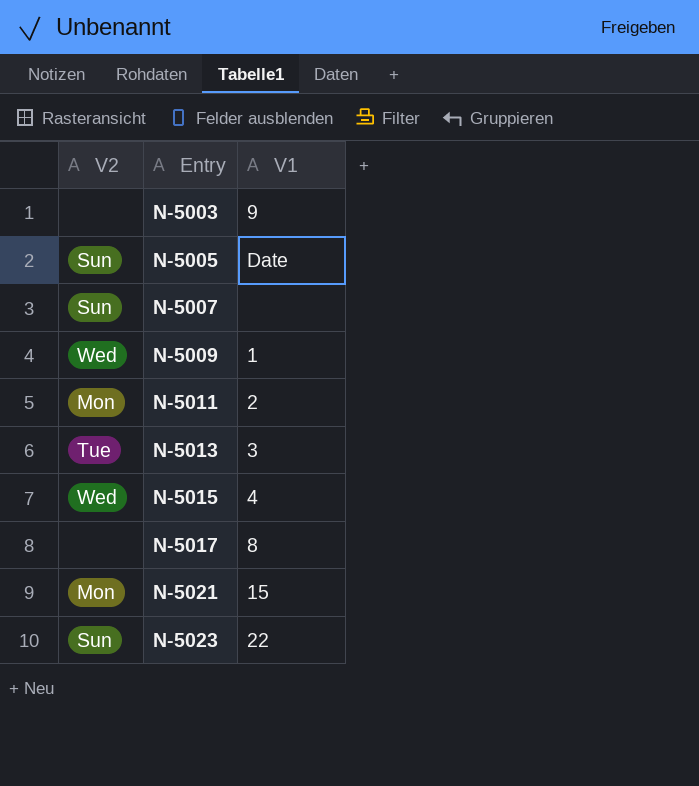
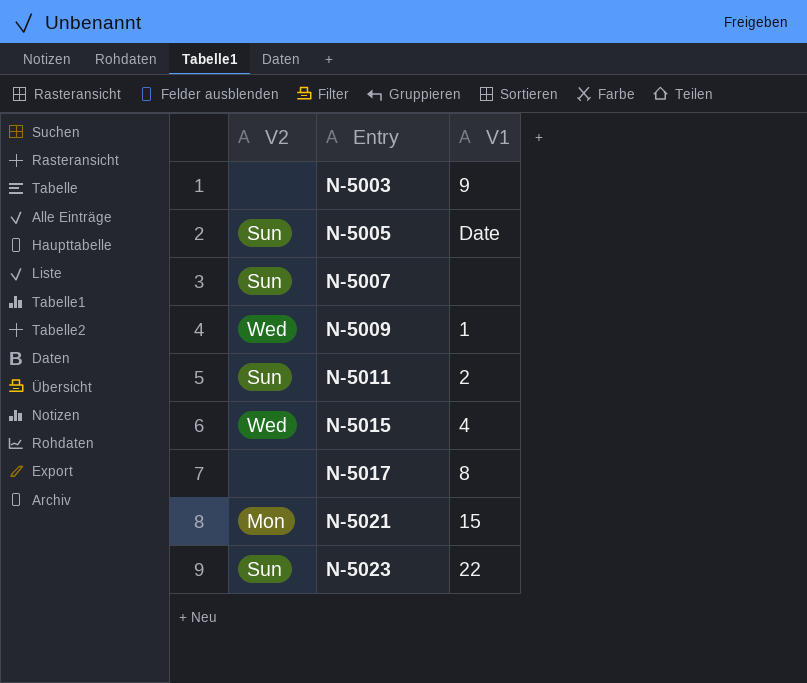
row N-5013: Tue | 3 -> none
N-5011 | V2: Mon -> Sun

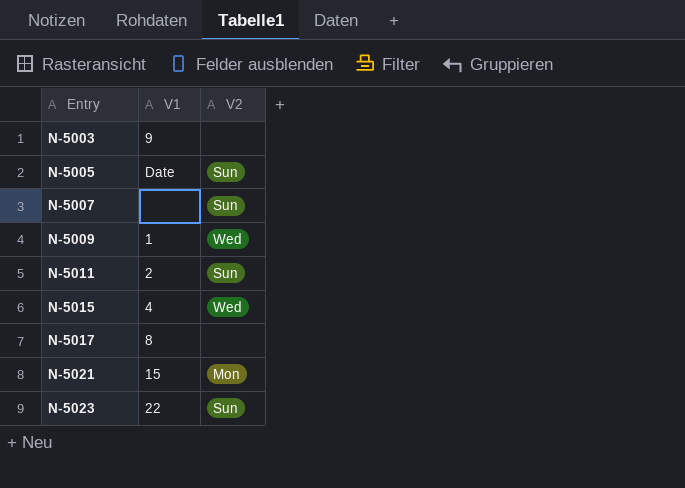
column V2 | position: 1 -> 3

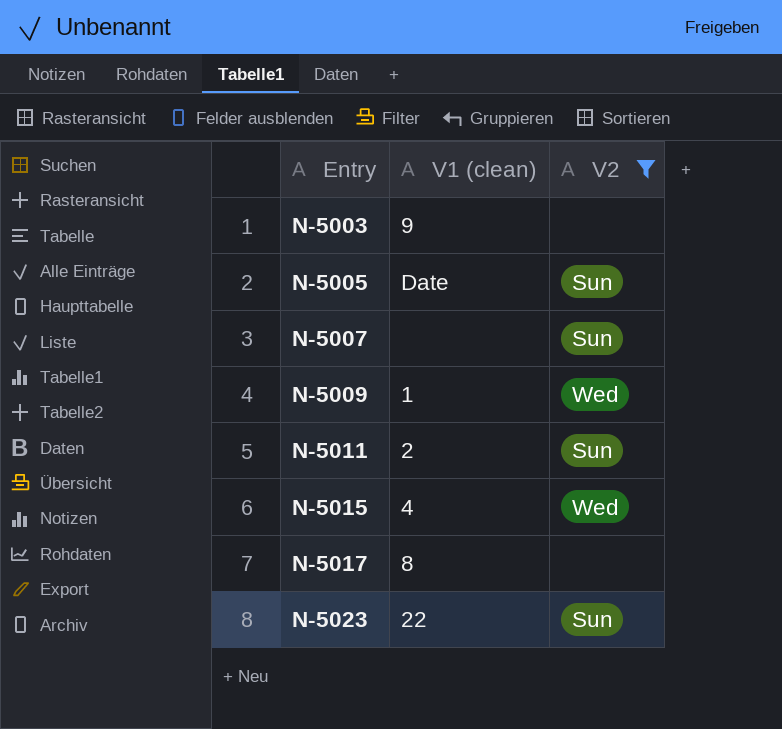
filter: none -> V2 != Mon
column name: V1 -> V1 (clean)

